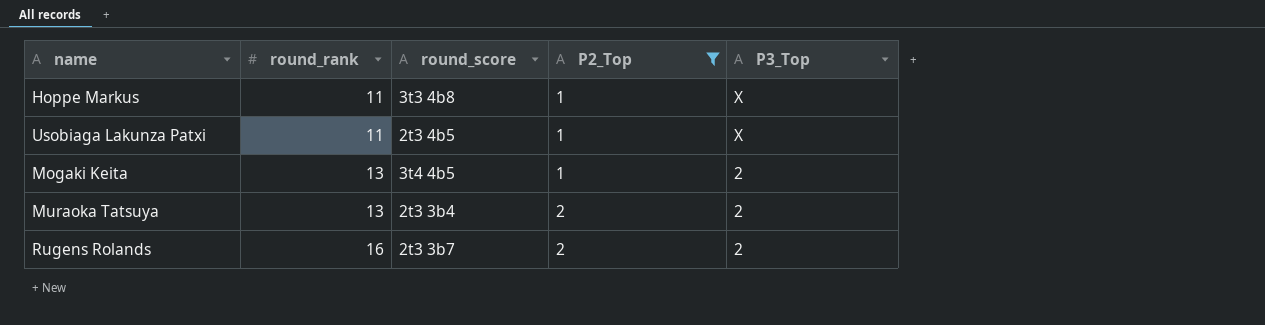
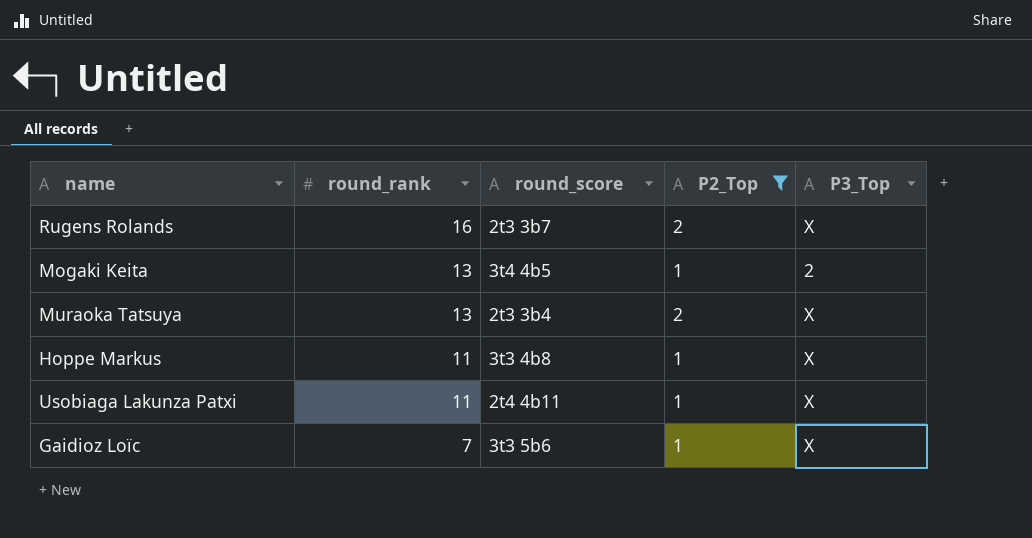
row order: round_rank ascending -> round_rank descending
Rugens Rolands | P3_Top: 2 -> X
Muraoka Tatsuya | P3_Top: 2 -> X
Usobiaga Lakunza Patxi | round_score: 2t3 4b5 -> 2t4 4b11
row Gaidioz Loïc: none -> 7 | 3t3 5b6 | 1 | X

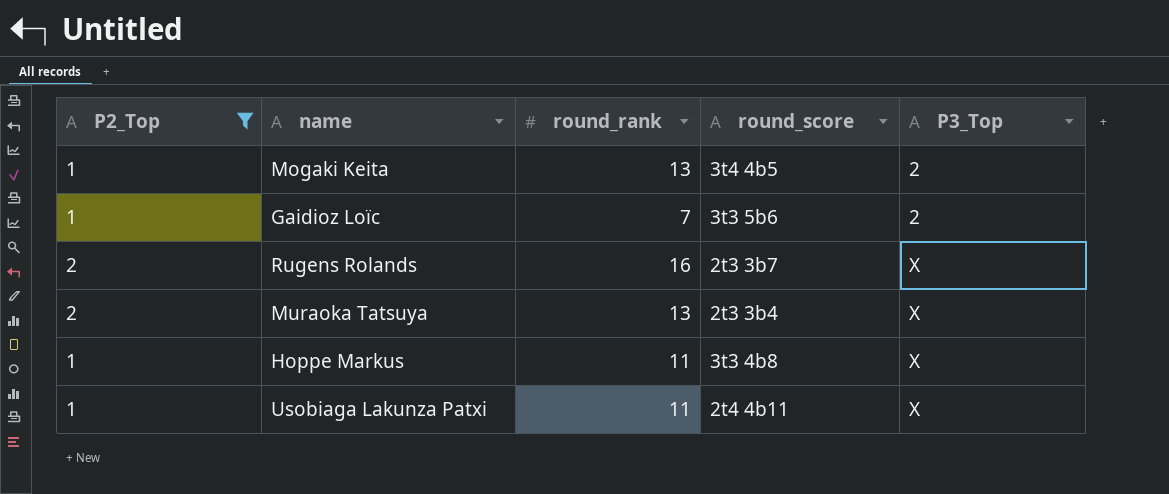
row order: round_rank descending -> P3_Top ascending
column P2_Top | position: 4 -> 1
Gaidioz Loïc | P3_Top: X -> 2

